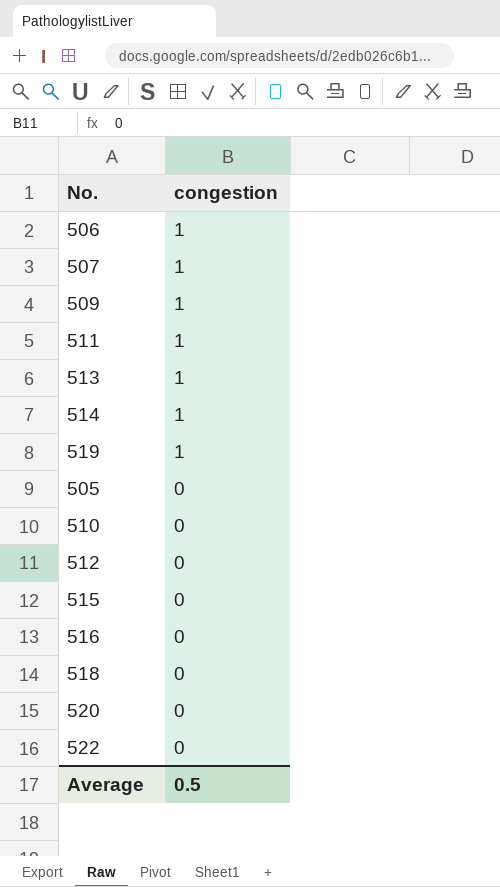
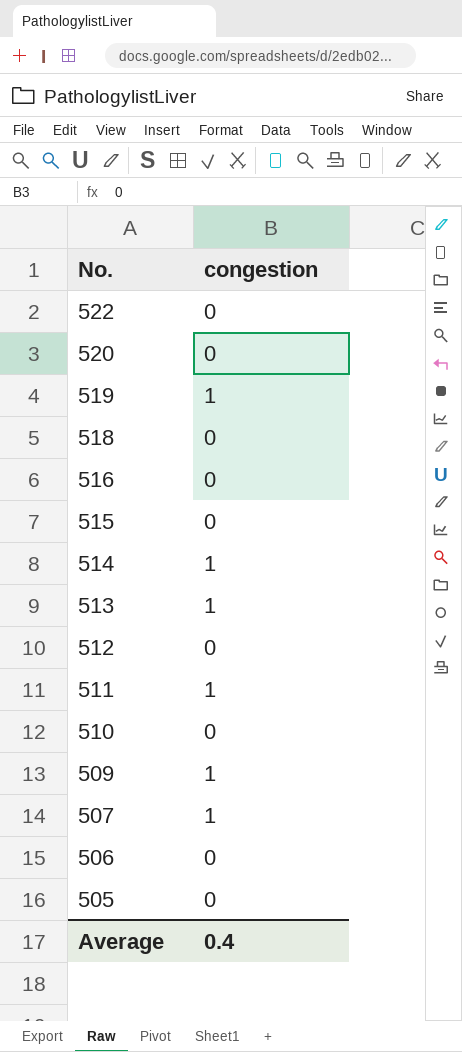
row order: congestion descending -> No. descending
506 | congestion: 1 -> 0
Average | congestion: 0.5 -> 0.4

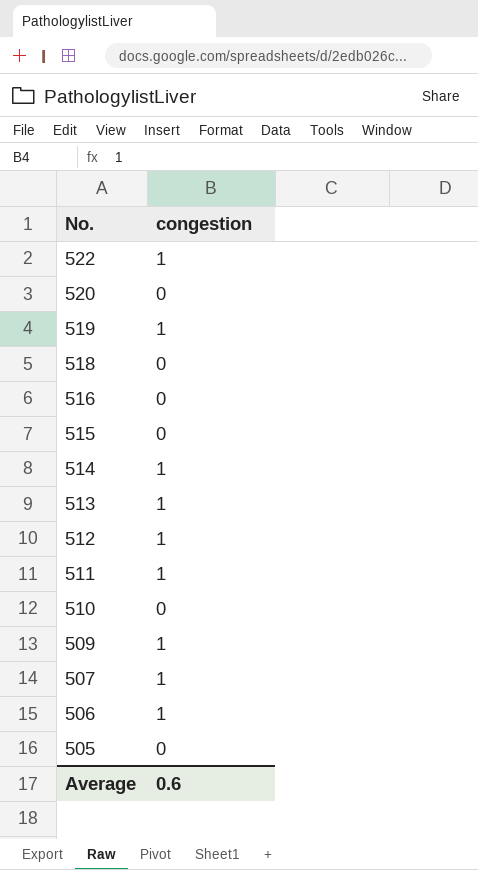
522 | congestion: 0 -> 1
512 | congestion: 0 -> 1
506 | congestion: 0 -> 1
Average | congestion: 0.4 -> 0.6

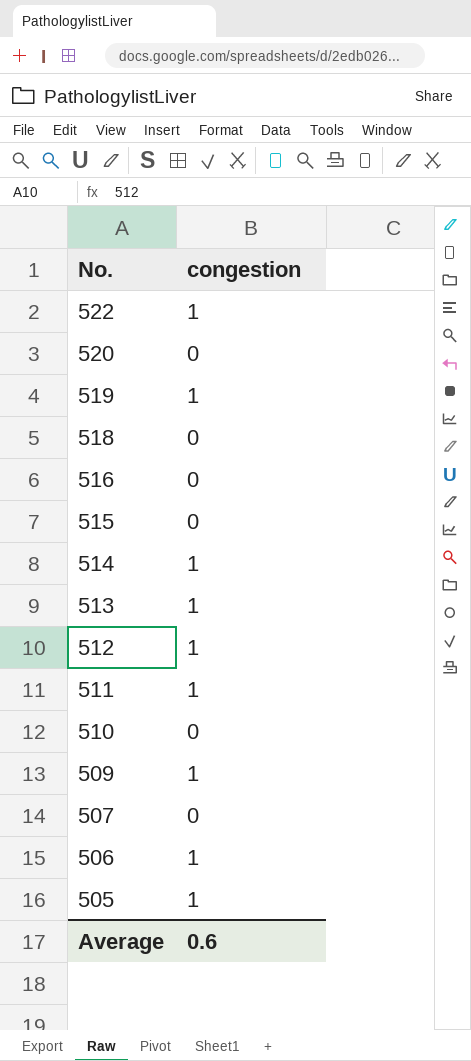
507 | congestion: 1 -> 0
505 | congestion: 0 -> 1

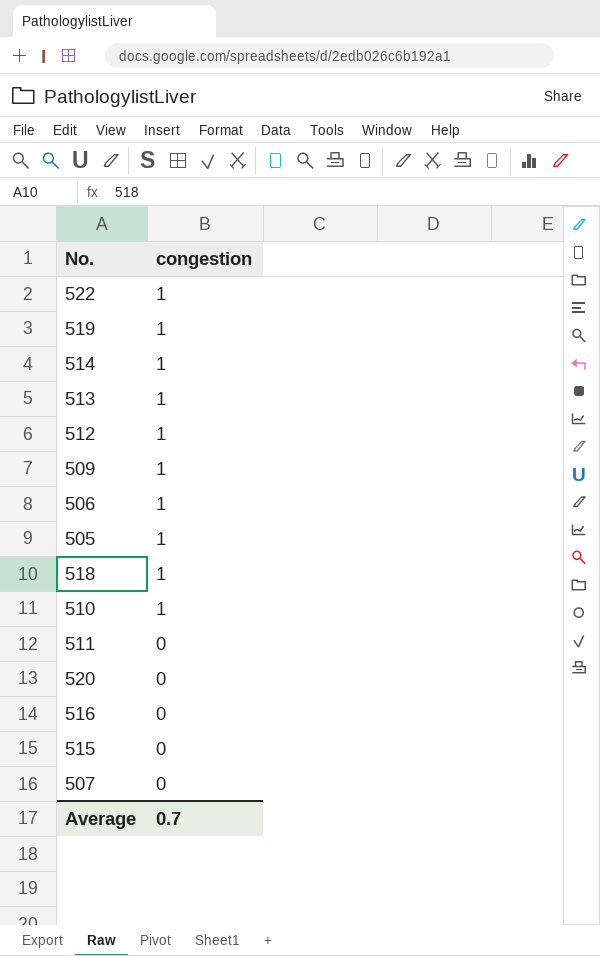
row order: No. descending -> congestion descending
518 | congestion: 0 -> 1
510 | congestion: 0 -> 1
511 | congestion: 1 -> 0
Average | congestion: 0.6 -> 0.7

